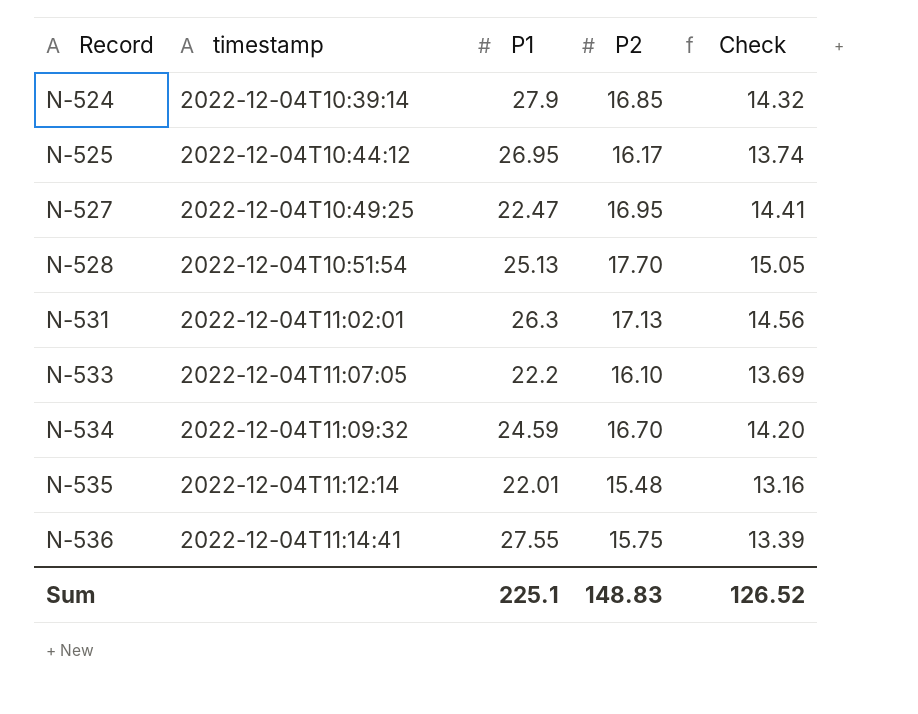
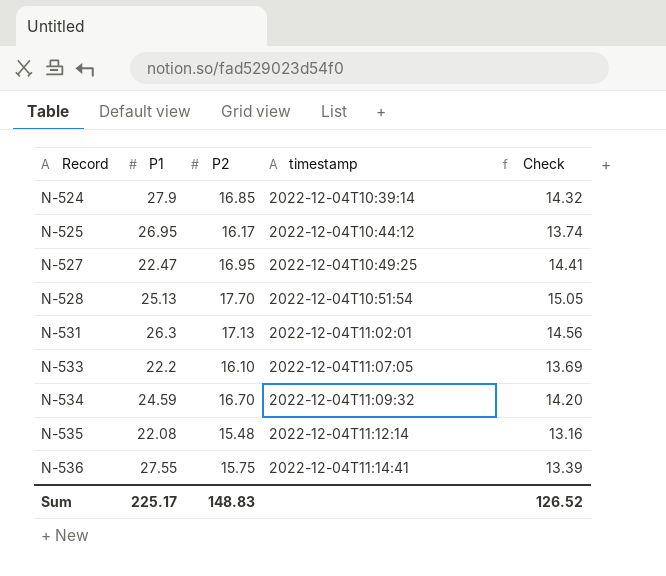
column timestamp | position: 2 -> 4
N-535 | P1: 22.01 -> 22.08
Sum | P1: 225.1 -> 225.17

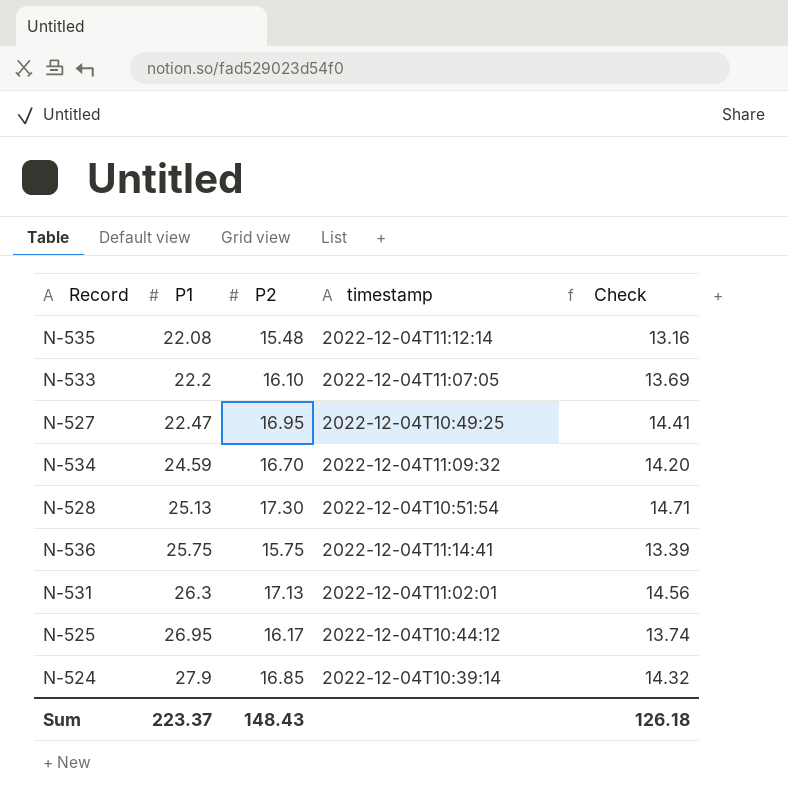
row order: Record ascending -> P1 ascending
N-528 | P2: 17.70 -> 17.30
N-528 | Check: 15.05 -> 14.71
N-536 | P1: 27.55 -> 25.75
Sum | P1: 225.17 -> 223.37
Sum | P2: 148.83 -> 148.43
Sum | Check: 126.52 -> 126.18

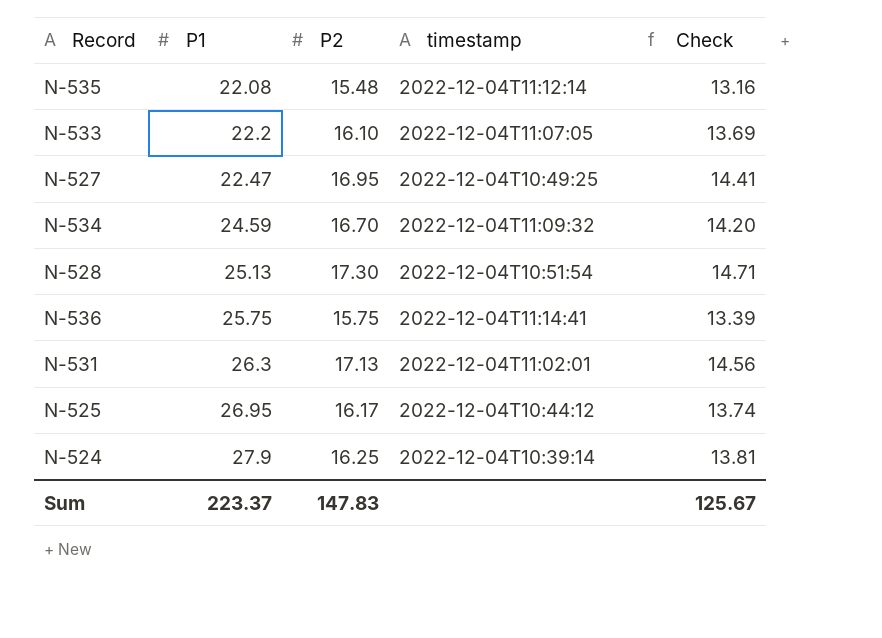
N-524 | P2: 16.85 -> 16.25
N-524 | Check: 14.32 -> 13.81
Sum | P2: 148.43 -> 147.83
Sum | Check: 126.18 -> 125.67

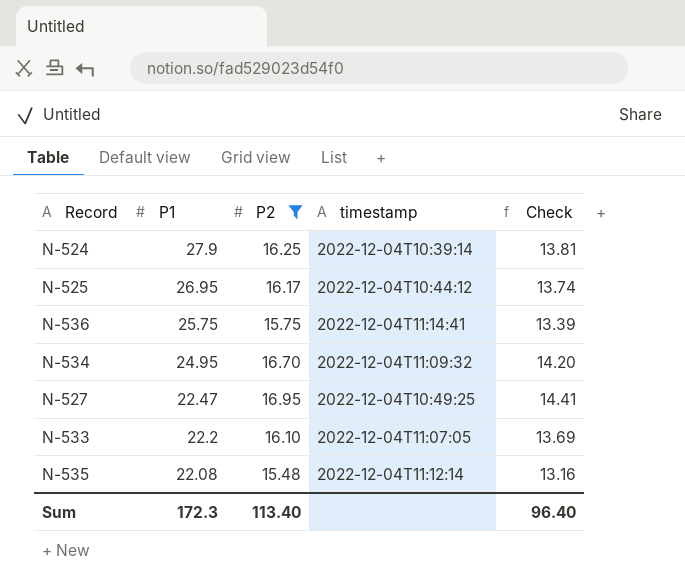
filter: none -> P2 <= 16.95
row order: P1 ascending -> P1 descending
N-534 | P1: 24.59 -> 24.95
Sum | P1: 223.37 -> 172.3
Sum | P2: 147.83 -> 113.40
Sum | Check: 125.67 -> 96.40

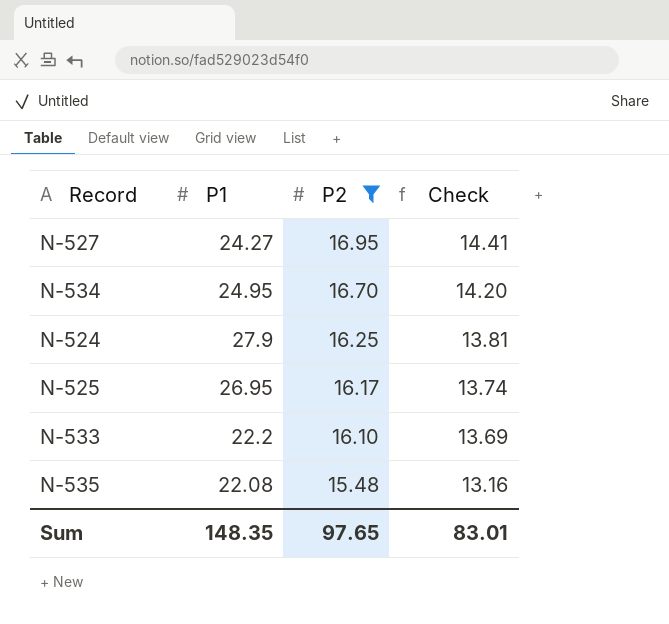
row order: P1 descending -> P2 descending
column timestamp | position: 4 -> none
row N-536: 25.75 | 15.75 | 2022-12-04T11:14:41 | 13.39 -> none
N-527 | P1: 22.47 -> 24.27
Sum | P1: 172.3 -> 148.35
Sum | P2: 113.40 -> 97.65
Sum | Check: 96.40 -> 83.01

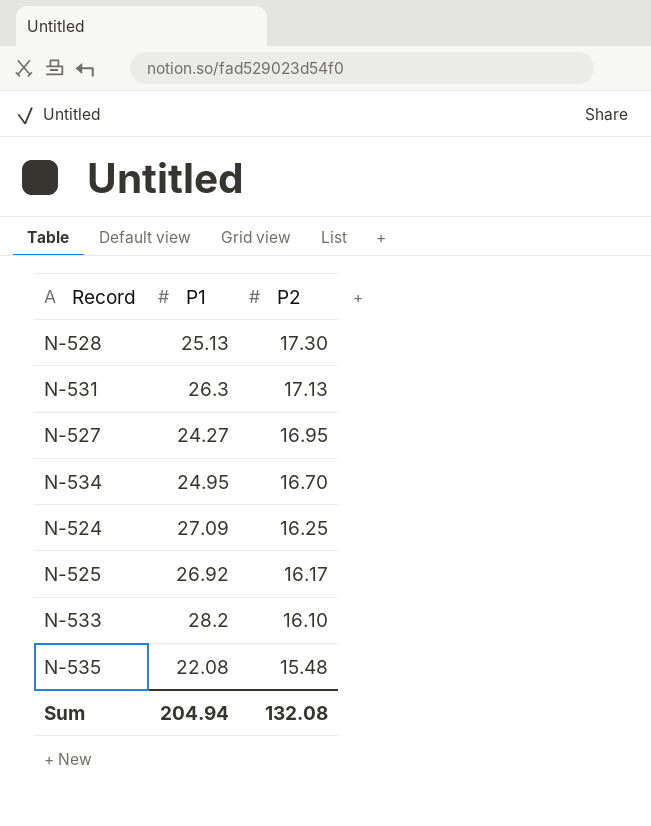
filter: P2 <= 16.95 -> none
column Check | formula: [P2] * 0.85 -> none
N-524 | P1: 27.9 -> 27.09
N-525 | P1: 26.95 -> 26.92
N-533 | P1: 22.2 -> 28.2
Sum | P1: 148.35 -> 204.94
Sum | P2: 97.65 -> 132.08

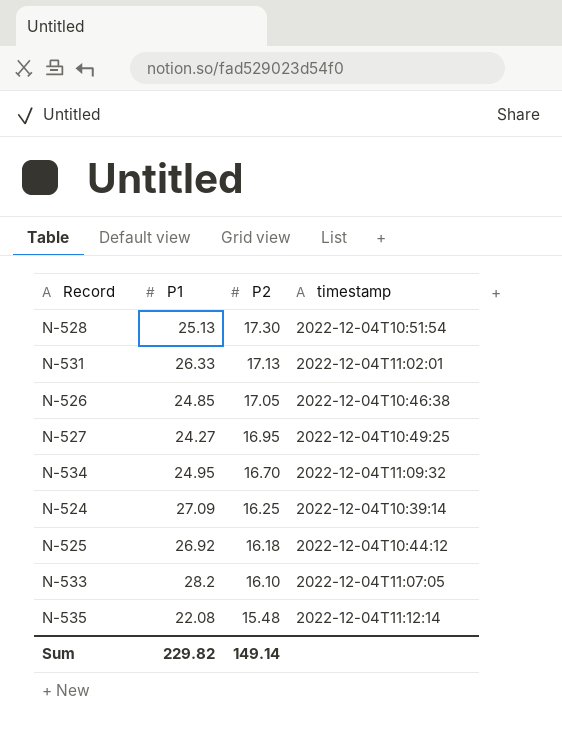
column timestamp | position: none -> 4
N-531 | P1: 26.3 -> 26.33
row N-526: none -> 24.85 | 17.05 | 2022-12-04T10:46:38
N-525 | P2: 16.17 -> 16.18
Sum | P1: 204.94 -> 229.82
Sum | P2: 132.08 -> 149.14

